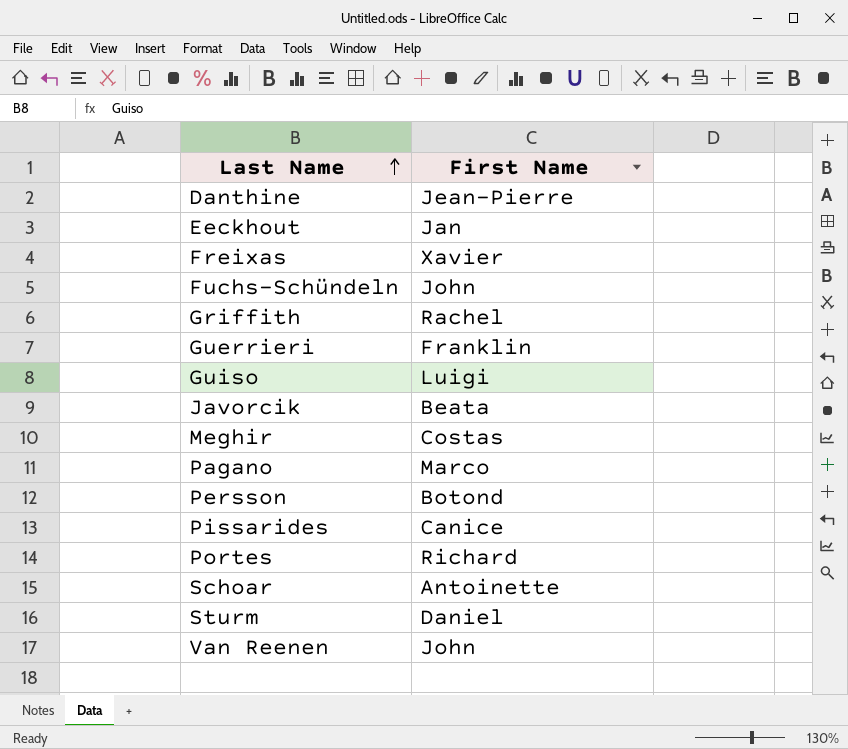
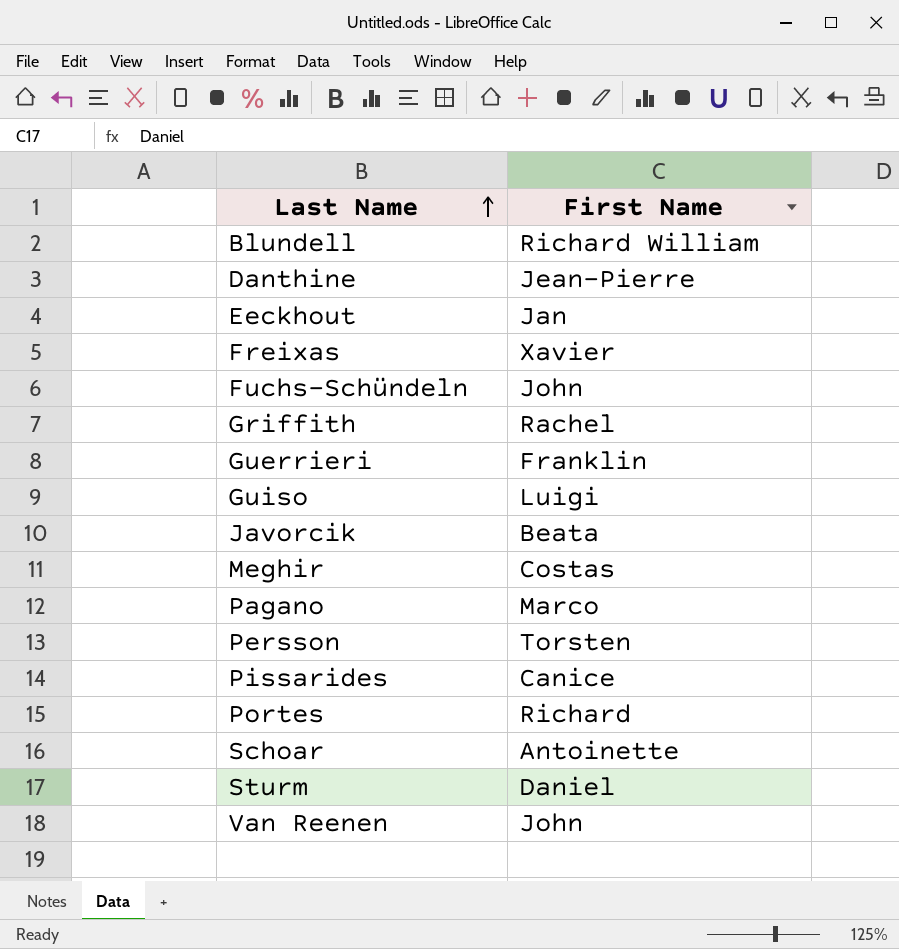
row Blundell: none -> Richard William
Persson | First Name: Botond -> Torsten

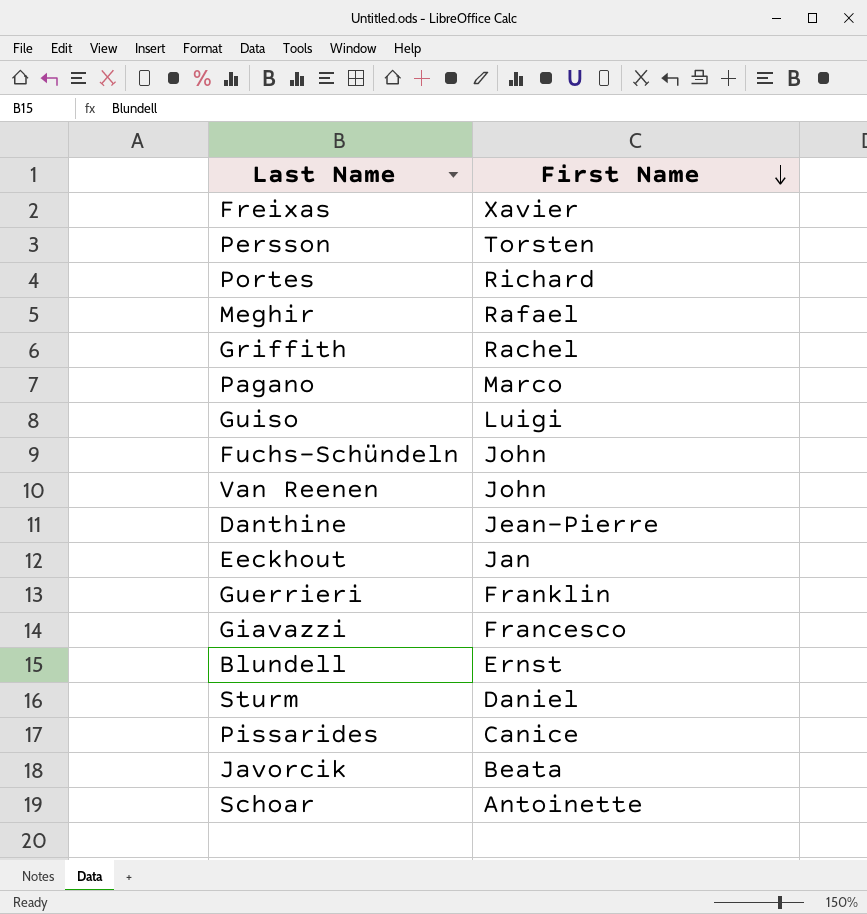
row order: Last Name ascending -> First Name descending
Meghir | First Name: Costas -> Rafael
row Giavazzi: none -> Francesco
Blundell | First Name: Richard William -> Ernst

